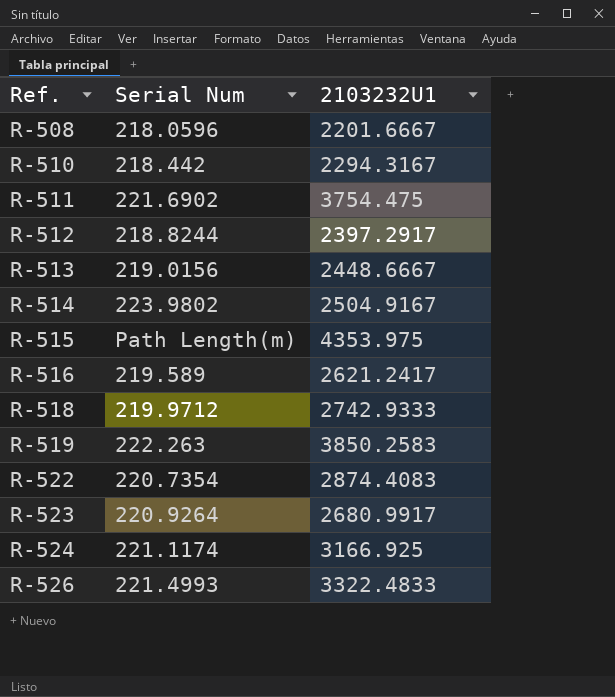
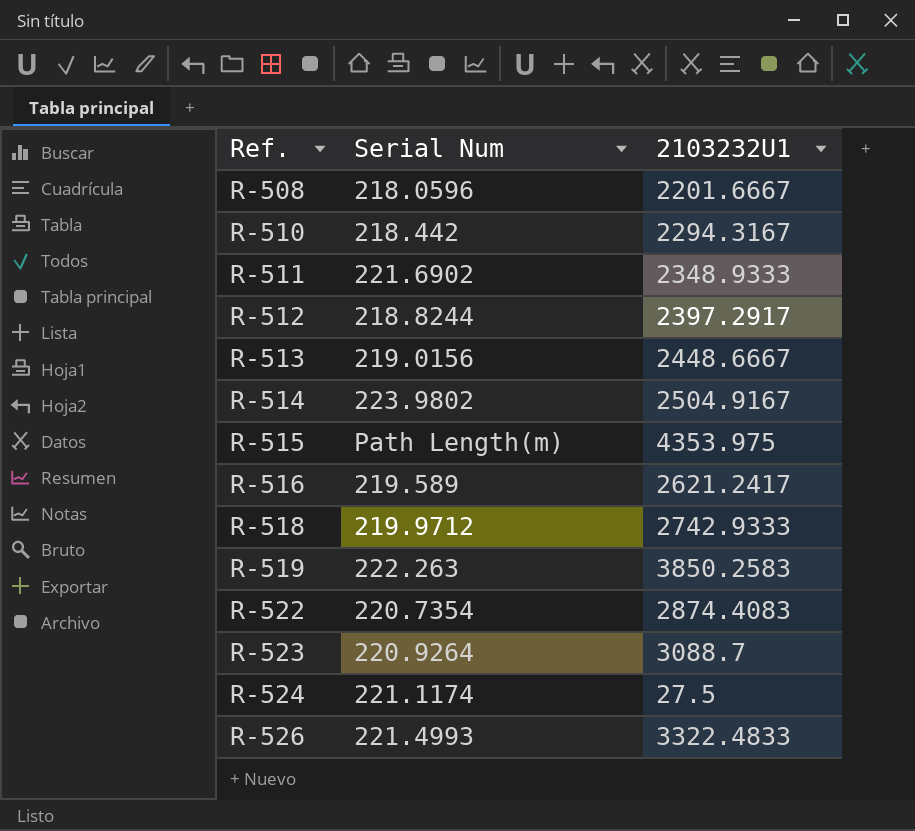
R-511 | 2103232U1: 3754.475 -> 2348.9333
R-523 | 2103232U1: 2680.9917 -> 3088.7
R-524 | 2103232U1: 3166.925 -> 27.5

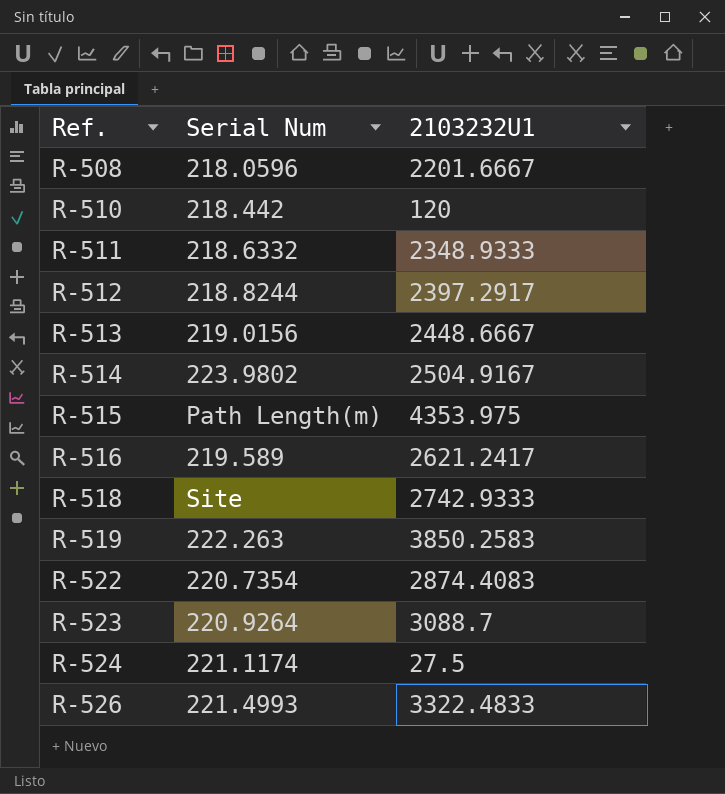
R-510 | 2103232U1: 2294.3167 -> 120
R-511 | Serial Num: 221.6902 -> 218.6332
R-518 | Serial Num: 219.9712 -> Site

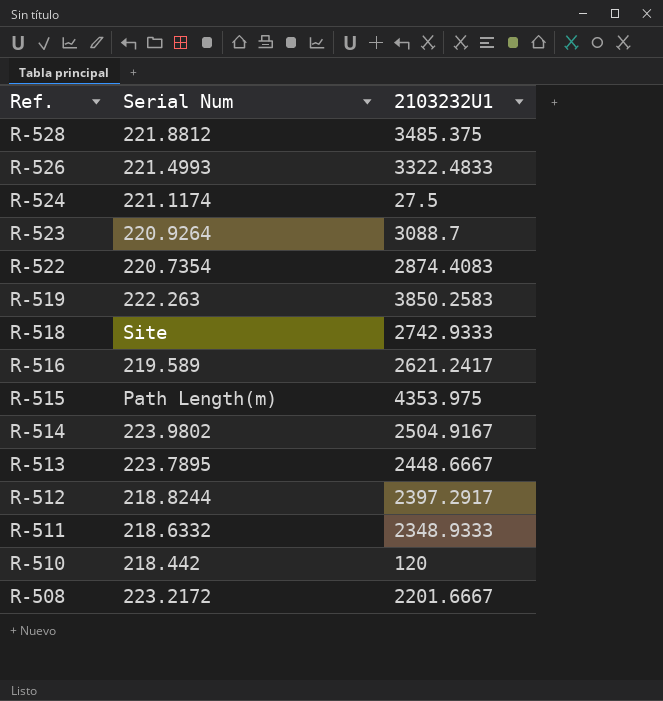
row order: Ref. ascending -> Ref. descending
row R-528: none -> 221.8812 | 3485.375
R-513 | Serial Num: 219.0156 -> 223.7895
R-508 | Serial Num: 218.0596 -> 223.2172

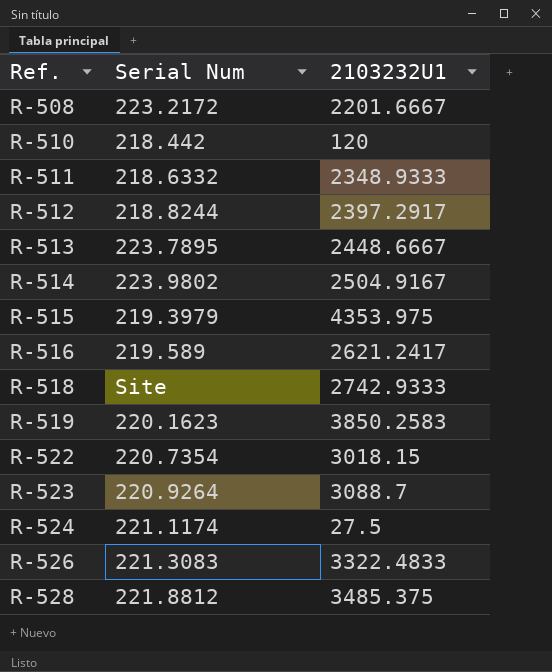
row order: Ref. descending -> Ref. ascending
R-515 | Serial Num: Path Length(m) -> 219.3979
R-519 | Serial Num: 222.263 -> 220.1623
R-522 | 2103232U1: 2874.4083 -> 3018.15
R-526 | Serial Num: 221.4993 -> 221.3083

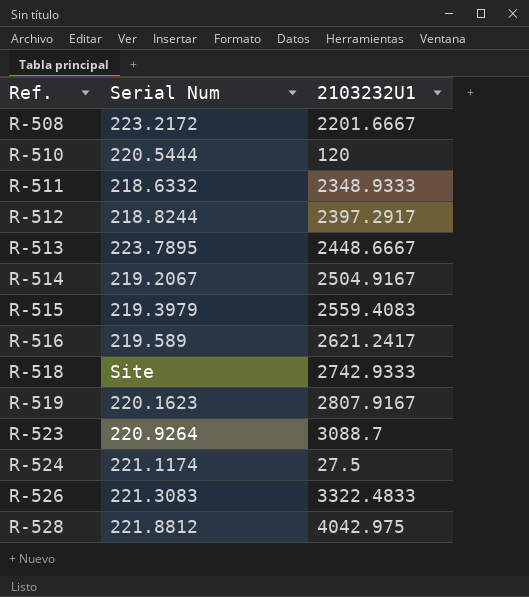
row R-522: 220.7354 | 3018.15 -> none
R-510 | Serial Num: 218.442 -> 220.5444
R-514 | Serial Num: 223.9802 -> 219.2067
R-515 | 2103232U1: 4353.975 -> 2559.4083
R-519 | 2103232U1: 3850.2583 -> 2807.9167
R-528 | 2103232U1: 3485.375 -> 4042.975

